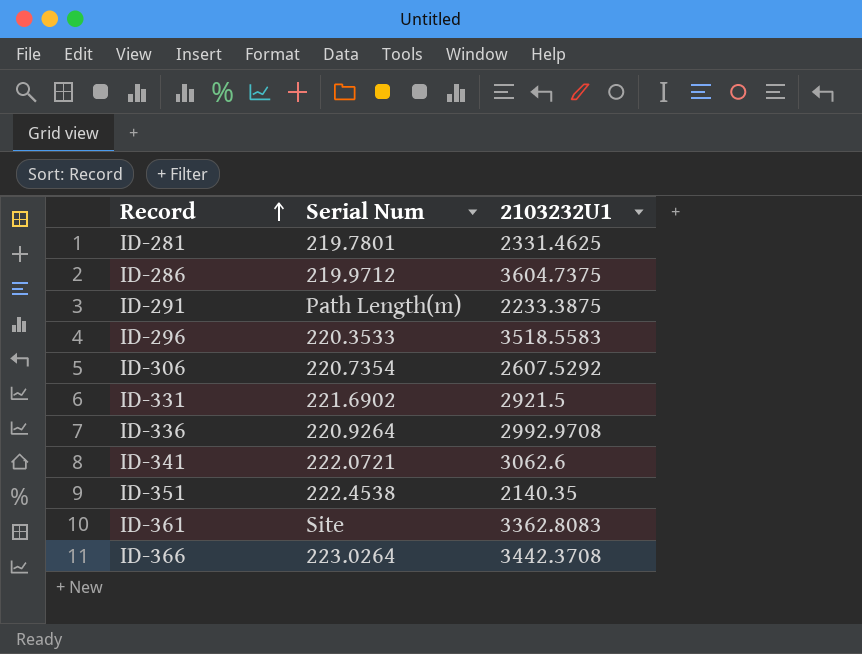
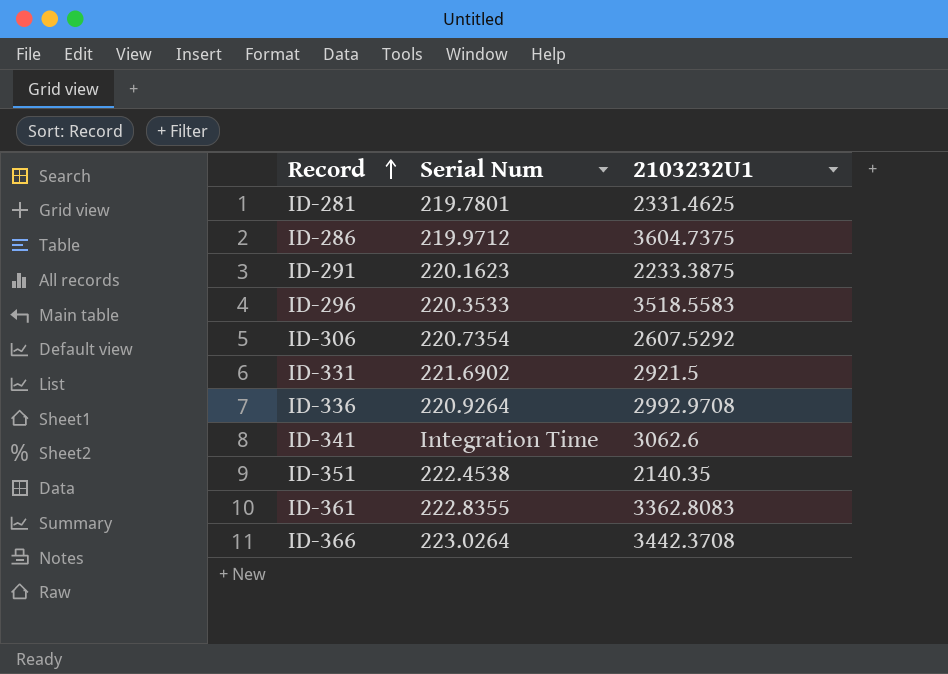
ID-291 | Serial Num: Path Length(m) -> 220.1623
ID-341 | Serial Num: 222.0721 -> Integration Time
ID-361 | Serial Num: Site -> 222.8355

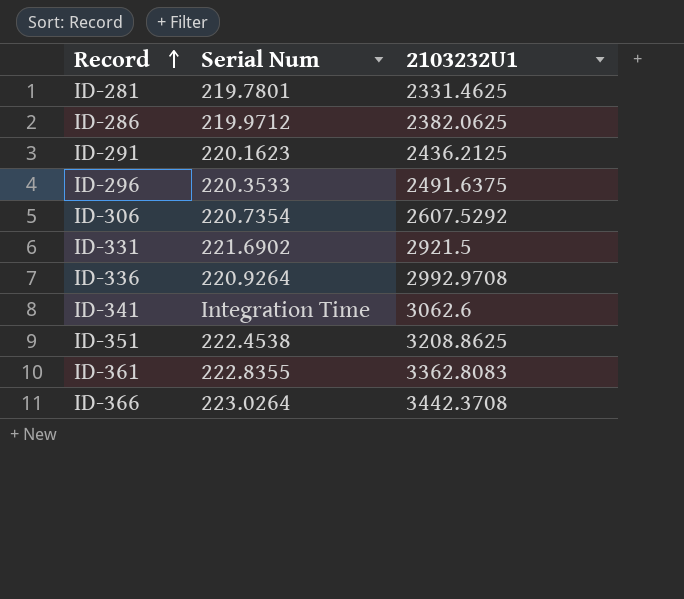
ID-286 | 2103232U1: 3604.7375 -> 2382.0625
ID-291 | 2103232U1: 2233.3875 -> 2436.2125
ID-296 | 2103232U1: 3518.5583 -> 2491.6375
ID-351 | 2103232U1: 2140.35 -> 3208.8625

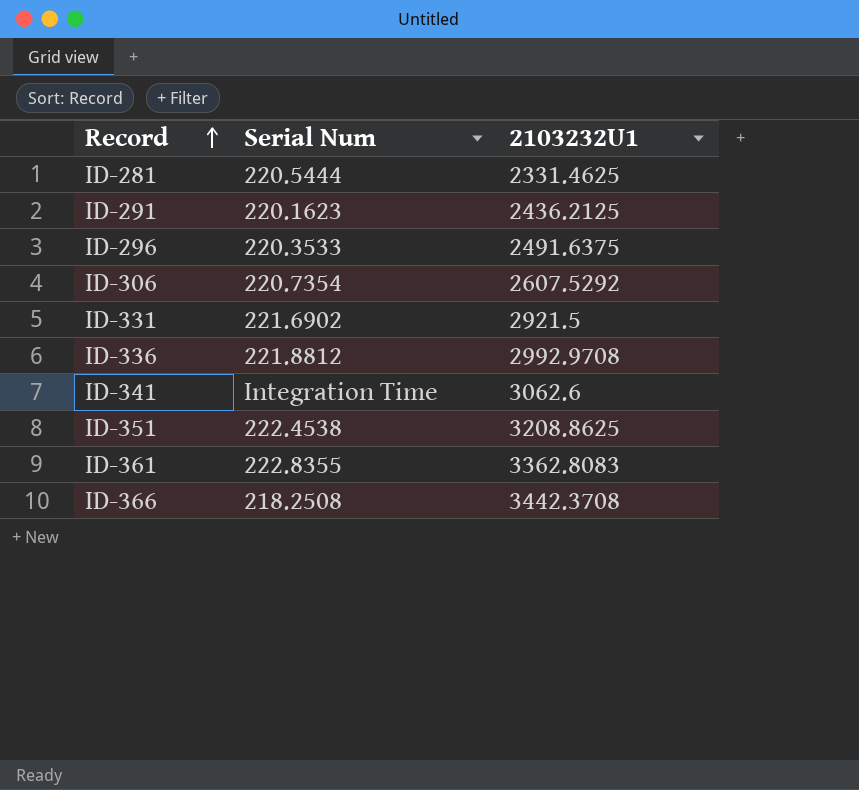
row ID-286: 219.9712 | 2382.0625 -> none
ID-281 | Serial Num: 219.7801 -> 220.5444
ID-336 | Serial Num: 220.9264 -> 221.8812
ID-366 | Serial Num: 223.0264 -> 218.2508

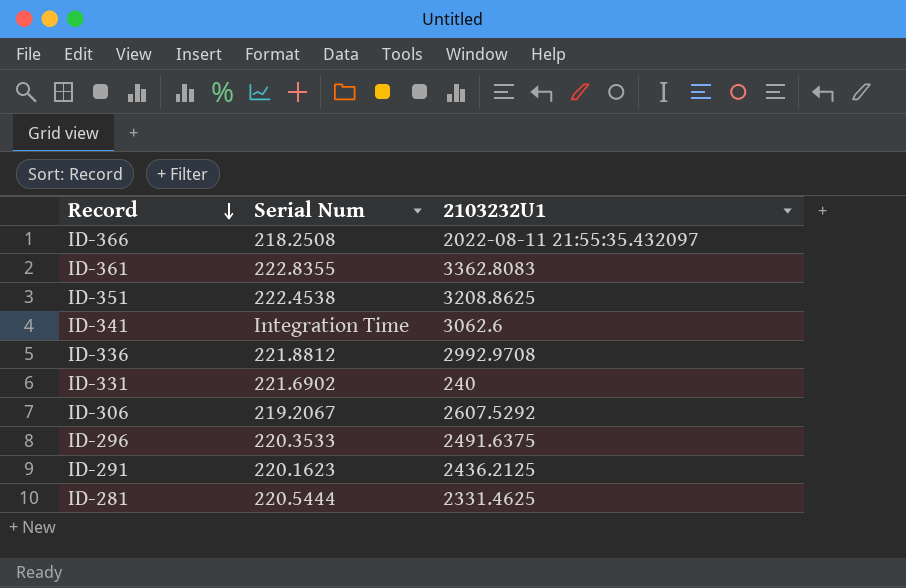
row order: Record ascending -> Record descending
ID-366 | 2103232U1: 3442.3708 -> 2022-08-11 21:55:35.432097
ID-331 | 2103232U1: 2921.5 -> 240
ID-306 | Serial Num: 220.7354 -> 219.2067

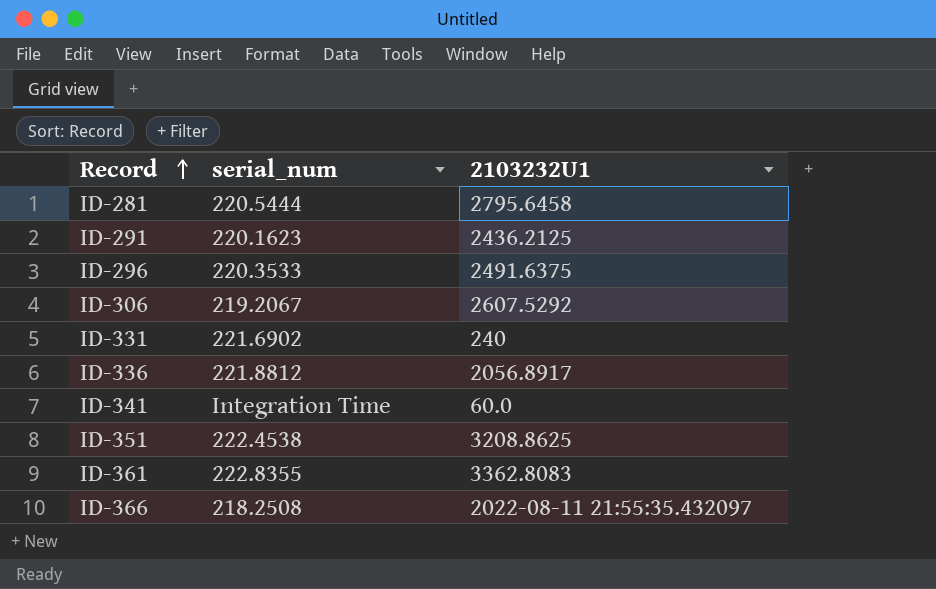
row order: Record descending -> Record ascending
column name: Serial Num -> serial_num
ID-281 | 2103232U1: 2331.4625 -> 2795.6458
ID-336 | 2103232U1: 2992.9708 -> 2056.8917
ID-341 | 2103232U1: 3062.6 -> 60.0

